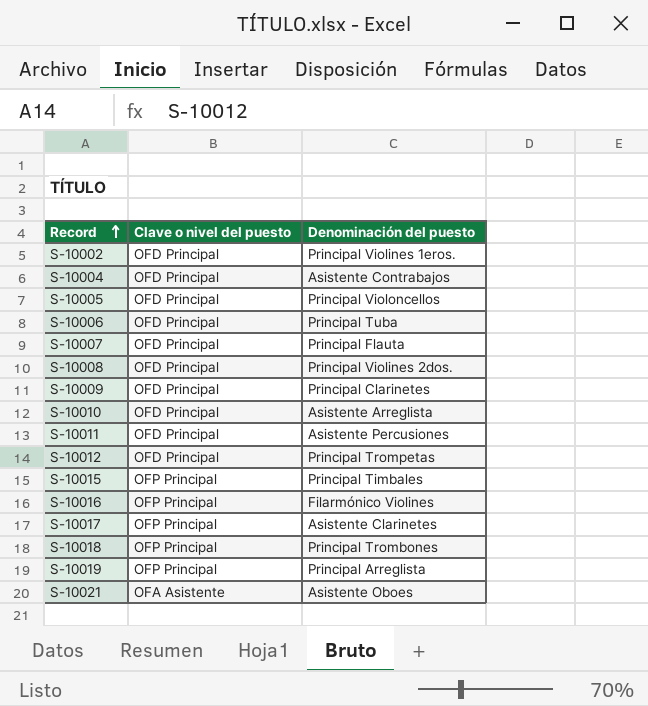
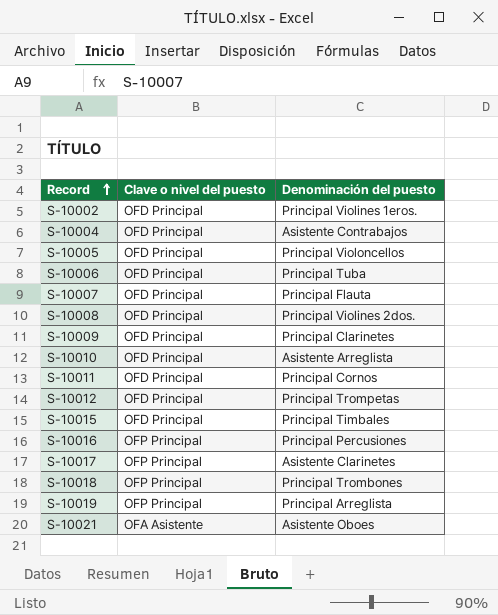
S-10011 | Denominación del puesto: Asistente Percusiones -> Principal Cornos
S-10015 | Clave o nivel del puesto: OFP Principal -> OFD Principal
S-10016 | Denominación del puesto: Filarmónico Violines -> Principal Percusiones

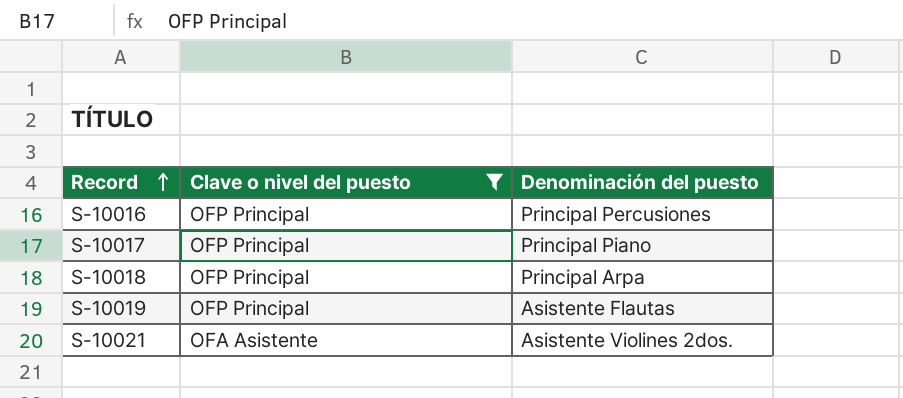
filter: none -> Clave o nivel del puesto != OFD Principal
S-10017 | Denominación del puesto: Asistente Clarinetes -> Principal Piano
S-10018 | Denominación del puesto: Principal Trombones -> Principal Arpa
S-10019 | Denominación del puesto: Principal Arreglista -> Asistente Flautas
S-10021 | Denominación del puesto: Asistente Oboes -> Asistente Violines 2dos.

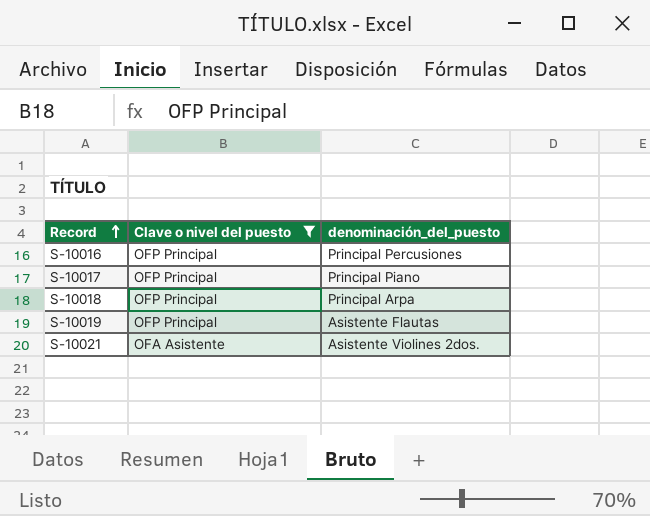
column name: Denominación del puesto -> denominación_del_puesto

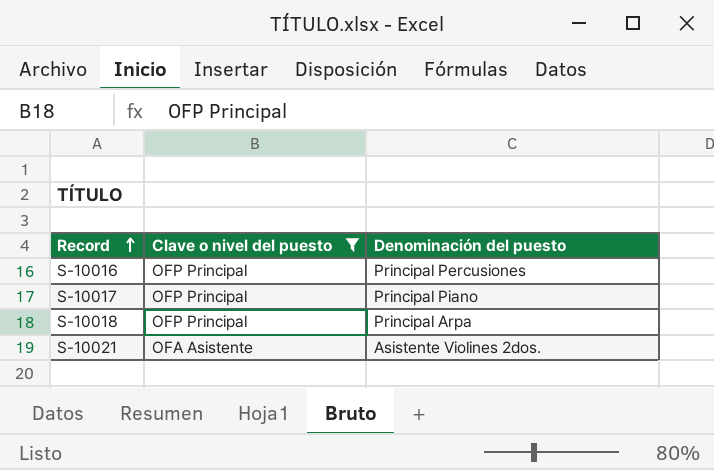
column name: denominación_del_puesto -> Denominación del puesto
row S-10019: OFP Principal | Asistente Flautas -> none

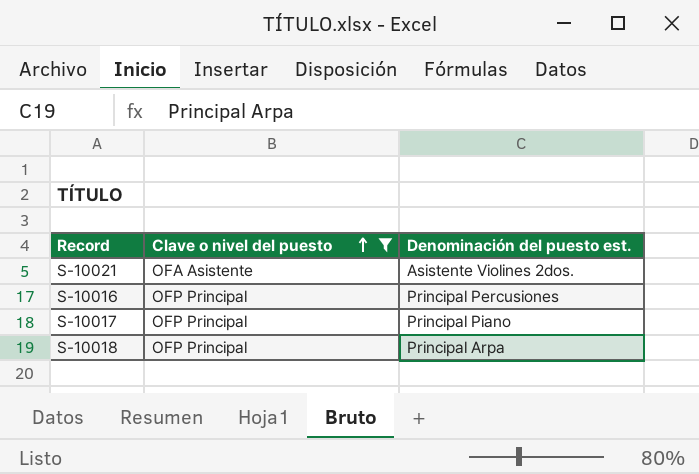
row order: Record ascending -> Clave o nivel del puesto ascending
column name: Denominación del puesto -> Denominación del puesto est.

